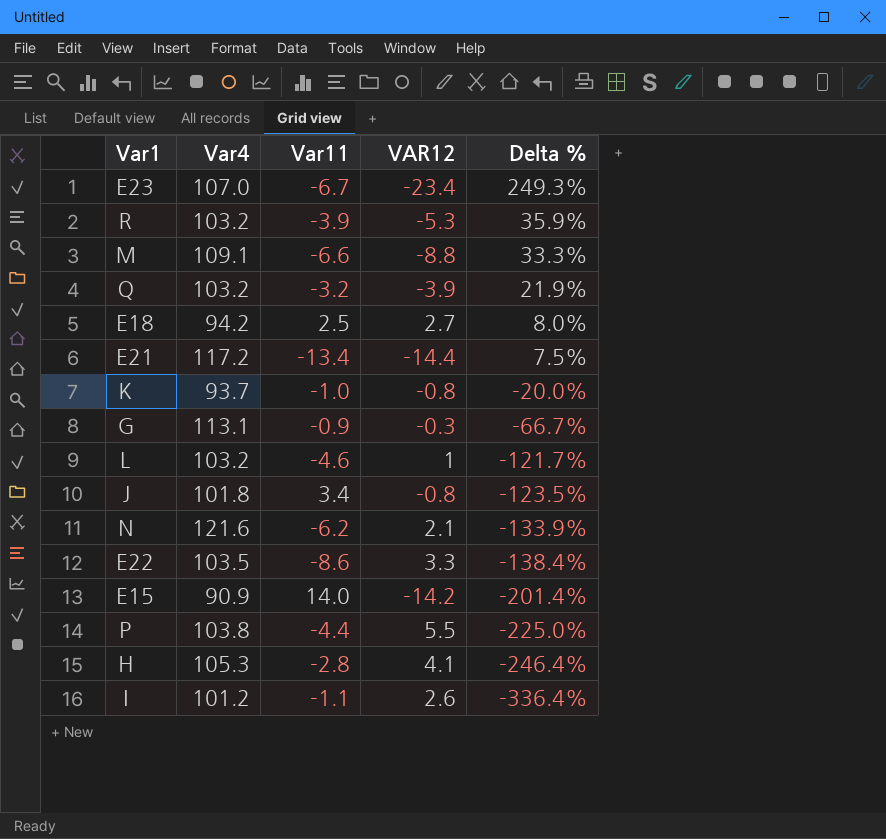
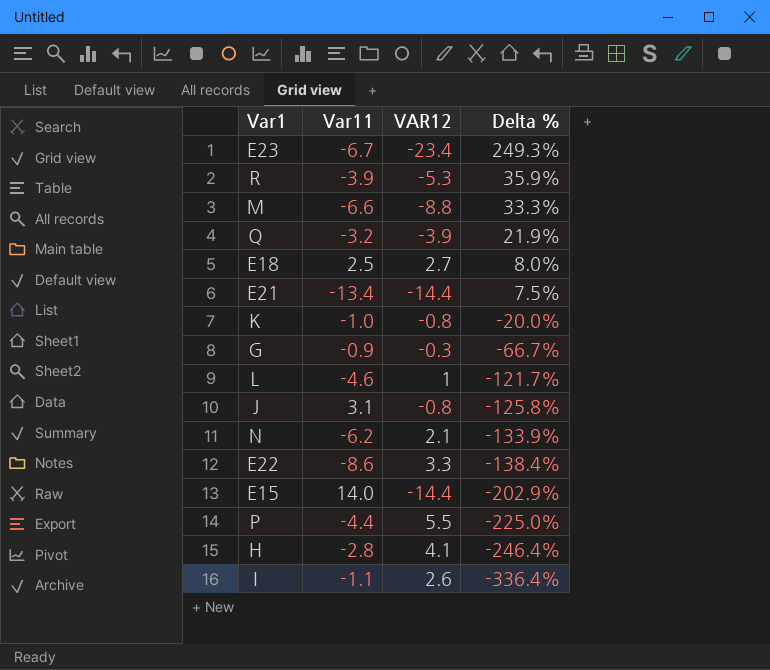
column Var4 | position: 2 -> none
Ｊ | Var11: 3.4 -> 3.1
Ｊ | Delta %: -123.5% -> -125.8%
E15 | VAR12: -14.2 -> -14.4
E15 | Delta %: -201.4% -> -202.9%

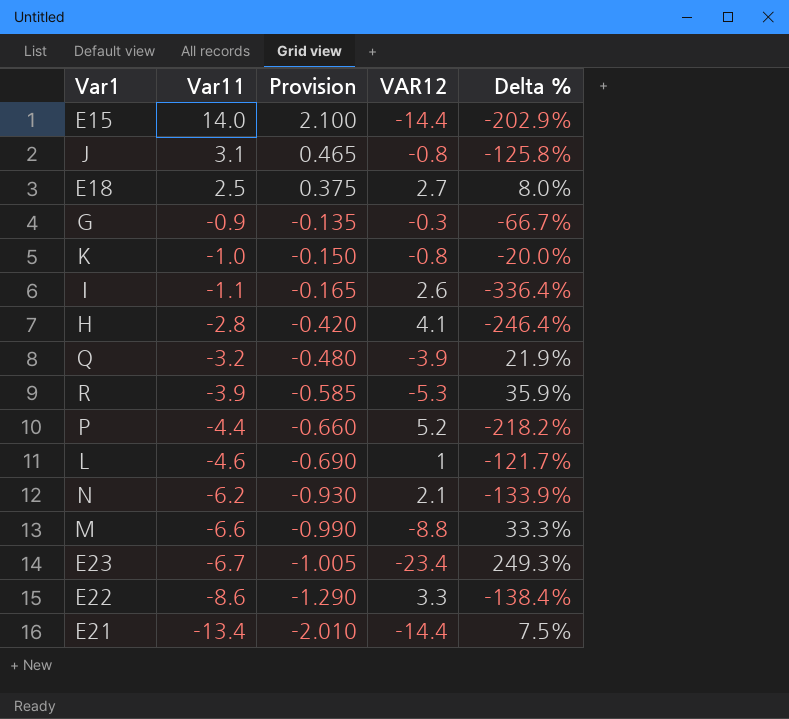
row order: Delta % descending -> Var11 descending
column Provision | formula: none -> [Var11] * 0.15
Ｐ | VAR12: 5.5 -> 5.2
Ｐ | Delta %: -225.0% -> -218.2%

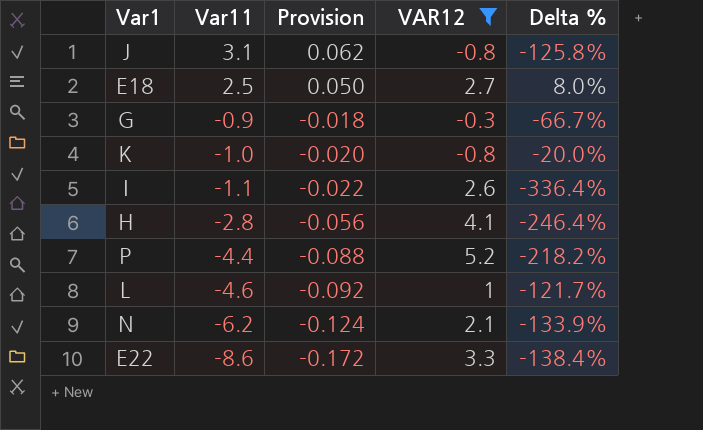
filter: none -> VAR12 >= -0.8
column Provision | formula: [Var11] * 0.15 -> [Var11] * 0.02

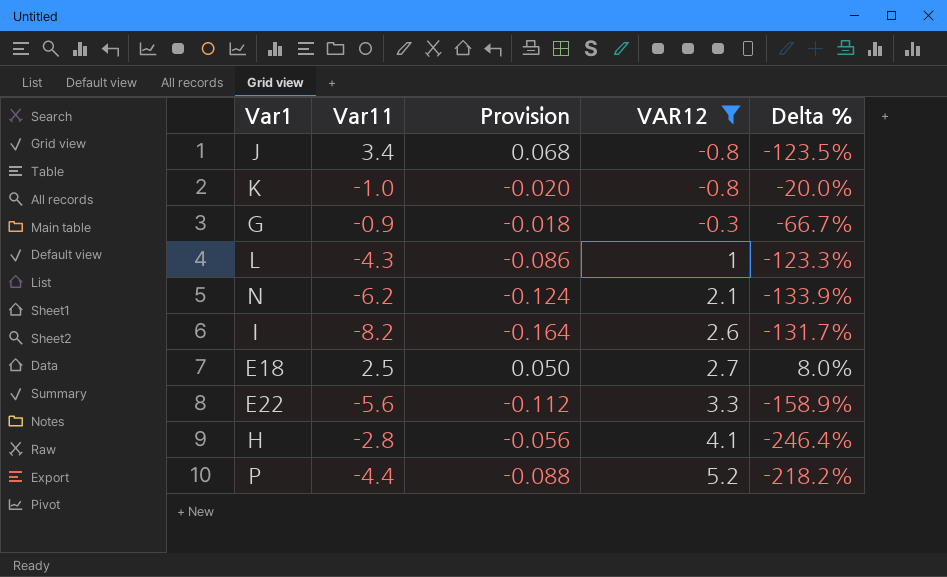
row order: Var11 descending -> VAR12 ascending
Ｊ | Var11: 3.1 -> 3.4
Ｊ | Provision: 0.062 -> 0.068
Ｊ | Delta %: -125.8% -> -123.5%
Ｌ | Var11: -4.6 -> -4.3
Ｌ | Provision: -0.092 -> -0.086
Ｌ | Delta %: -121.7% -> -123.3%
Ｉ | Var11: -1.1 -> -8.2
Ｉ | Provision: -0.022 -> -0.164
Ｉ | Delta %: -336.4% -> -131.7%
E22 | Var11: -8.6 -> -5.6
E22 | Provision: -0.172 -> -0.112
E22 | Delta %: -138.4% -> -158.9%

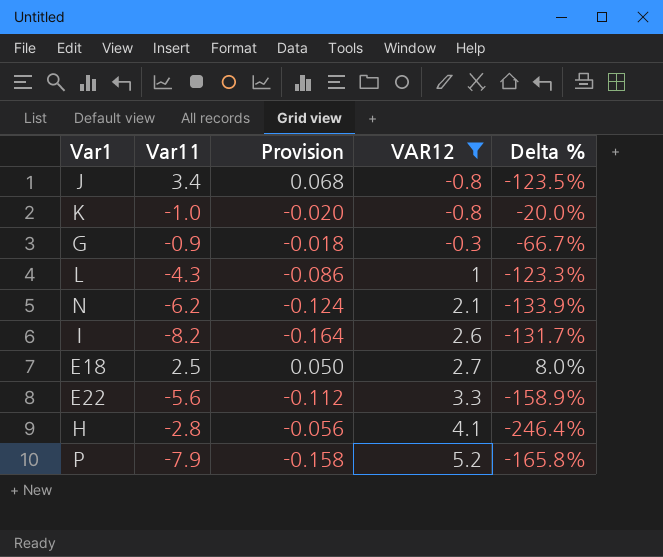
Ｐ | Var11: -4.4 -> -7.9
Ｐ | Provision: -0.088 -> -0.158
Ｐ | Delta %: -218.2% -> -165.8%

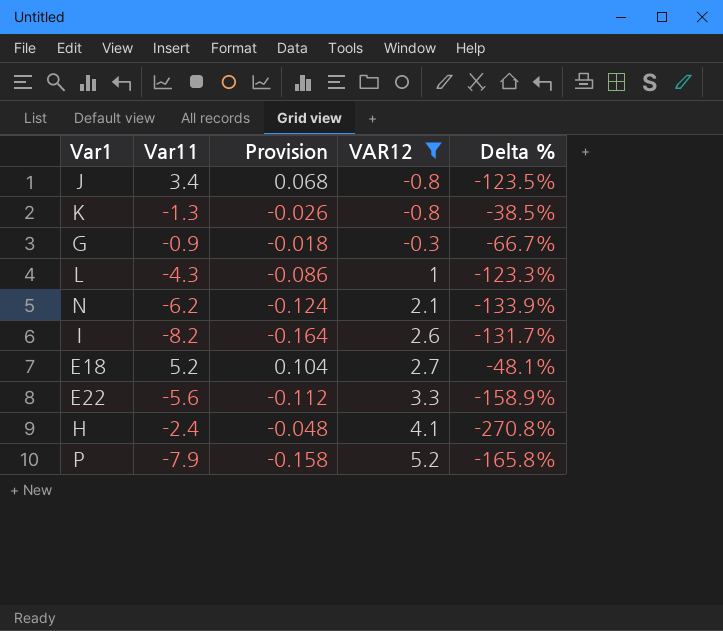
Ｋ | Var11: -1.0 -> -1.3
Ｋ | Provision: -0.020 -> -0.026
Ｋ | Delta %: -20.0% -> -38.5%
E18 | Var11: 2.5 -> 5.2
E18 | Provision: 0.050 -> 0.104
E18 | Delta %: 8.0% -> -48.1%
Ｈ | Var11: -2.8 -> -2.4
Ｈ | Provision: -0.056 -> -0.048
Ｈ | Delta %: -246.4% -> -270.8%

